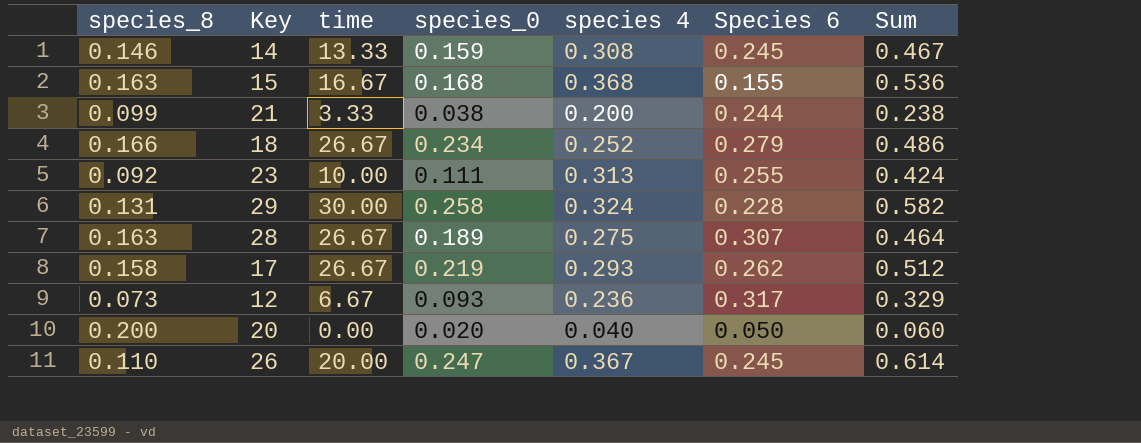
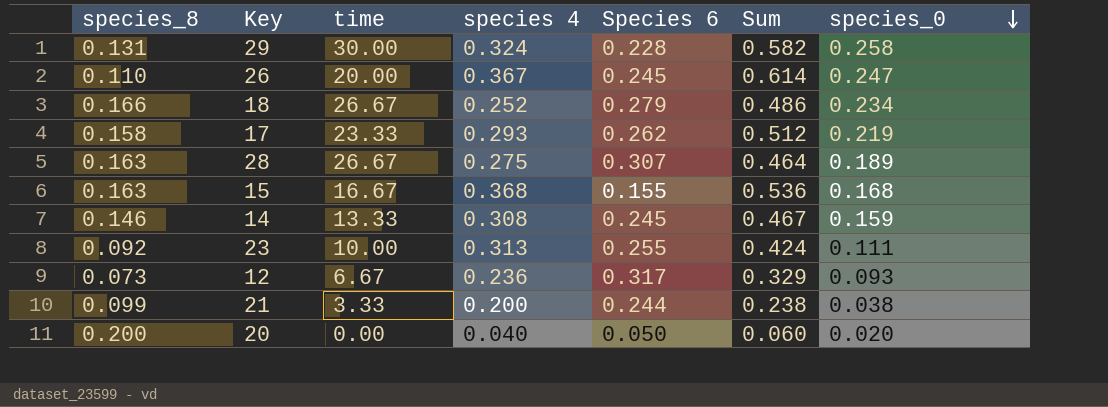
row order: none -> species_0 descending
column species_0 | position: 4 -> 7
17 | time: 26.67 -> 23.33

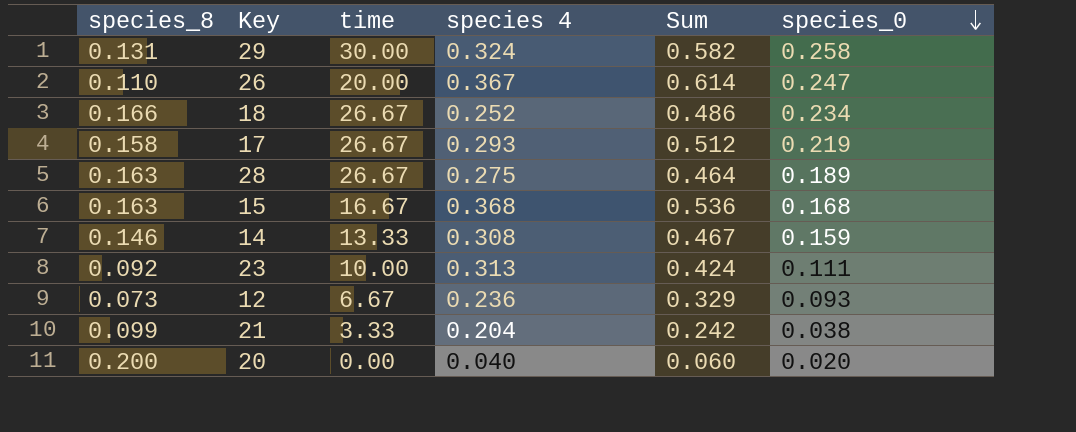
column Species 6 | position: 5 -> none
17 | time: 23.33 -> 26.67
21 | species 4: 0.200 -> 0.204
21 | Sum: 0.238 -> 0.242

